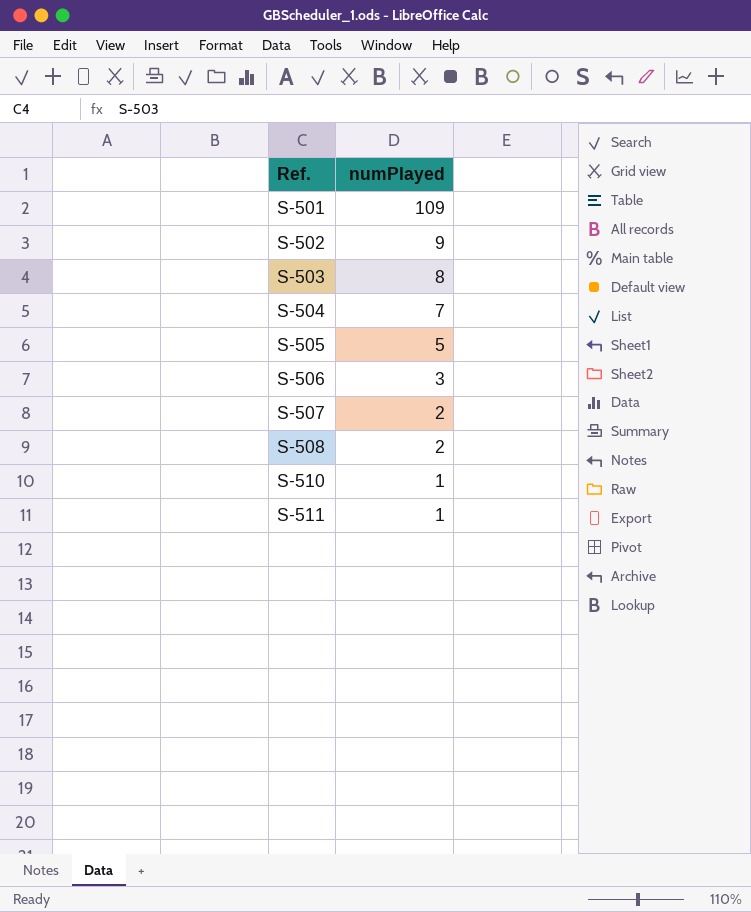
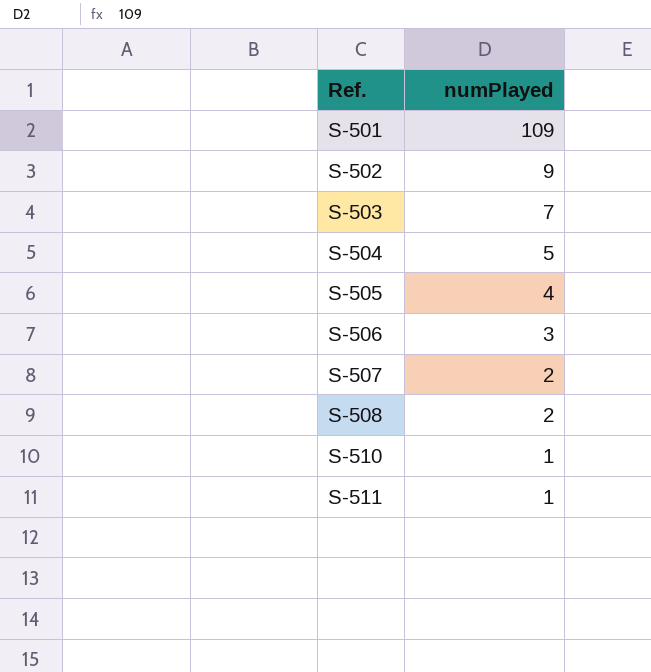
S-503 | numPlayed: 8 -> 7
S-504 | numPlayed: 7 -> 5
S-505 | numPlayed: 5 -> 4

